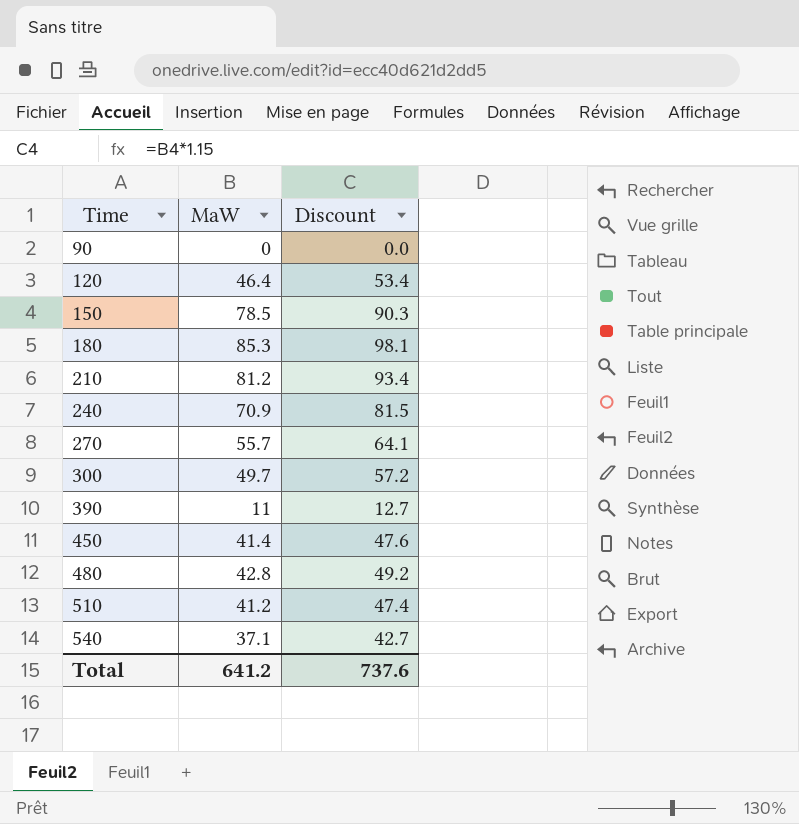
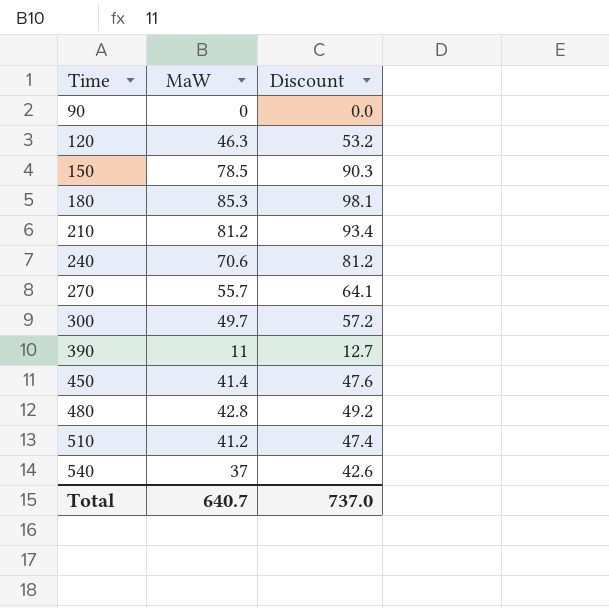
120 | MaW: 46.4 -> 46.3
120 | Discount: 53.4 -> 53.2
240 | MaW: 70.9 -> 70.6
240 | Discount: 81.5 -> 81.2
540 | MaW: 37.1 -> 37
540 | Discount: 42.7 -> 42.6
Total | MaW: 641.2 -> 640.7
Total | Discount: 737.6 -> 737.0

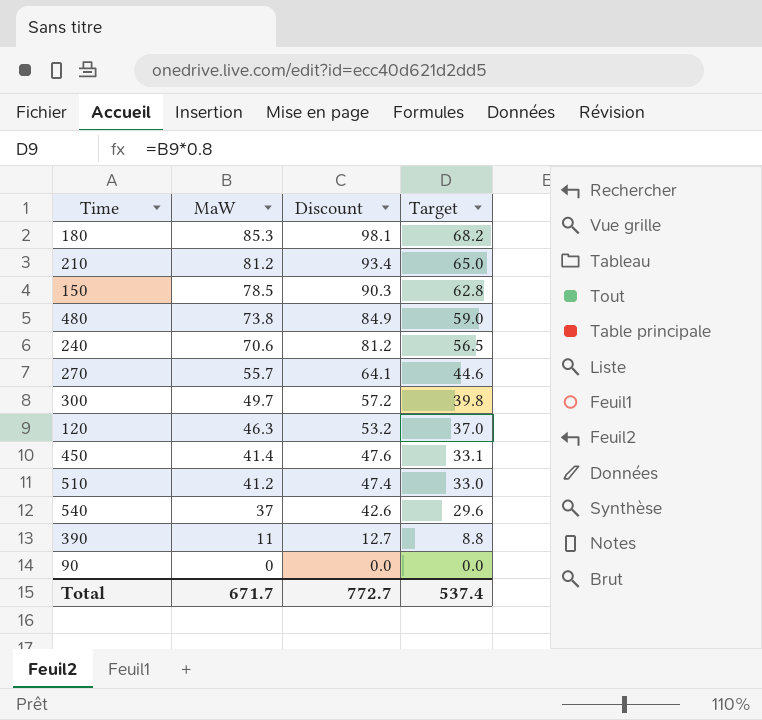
row order: Time ascending -> MaW descending
column Target | formula: none -> [MaW] * 0.8
480 | MaW: 42.8 -> 73.8
480 | Discount: 49.2 -> 84.9
Total | MaW: 640.7 -> 671.7
Total | Discount: 737.0 -> 772.7

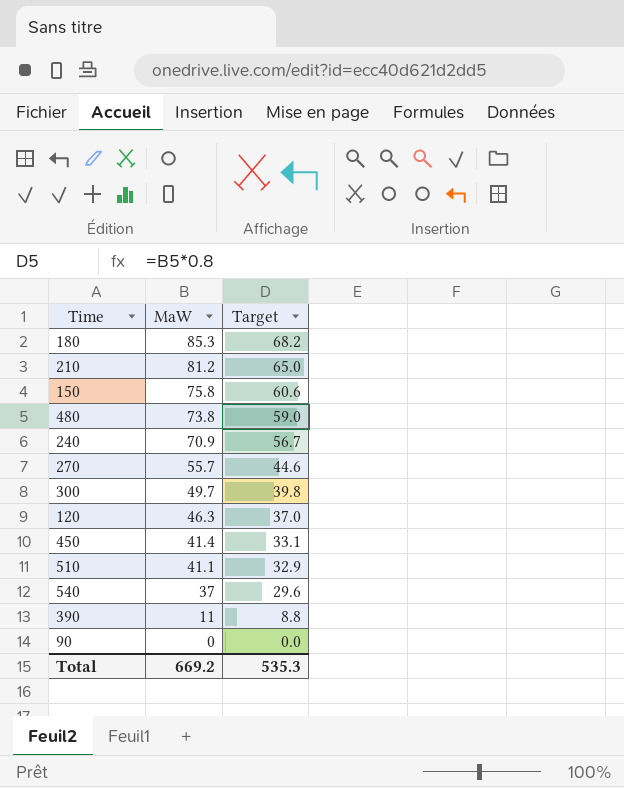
column Discount | formula: [MaW] * 1.15 -> none
150 | MaW: 78.5 -> 75.8
150 | Target: 62.8 -> 60.6
240 | MaW: 70.6 -> 70.9
240 | Target: 56.5 -> 56.7
510 | MaW: 41.2 -> 41.1
510 | Target: 33.0 -> 32.9
Total | MaW: 671.7 -> 669.2
Total | Target: 537.4 -> 535.3

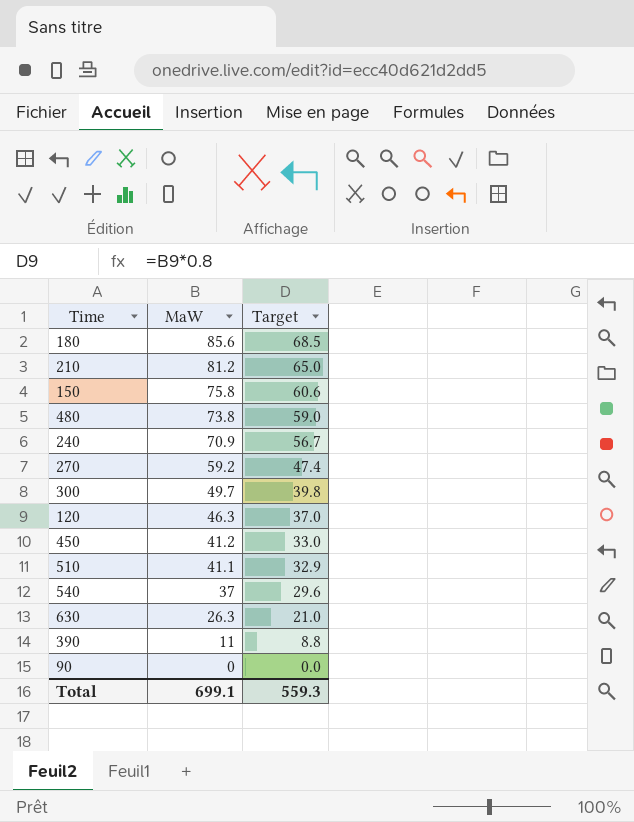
180 | MaW: 85.3 -> 85.6
180 | Target: 68.2 -> 68.5
270 | MaW: 55.7 -> 59.2
270 | Target: 44.6 -> 47.4
450 | MaW: 41.4 -> 41.2
450 | Target: 33.1 -> 33.0
row 630: none -> 26.3 | 21.0
Total | MaW: 669.2 -> 699.1
Total | Target: 535.3 -> 559.3

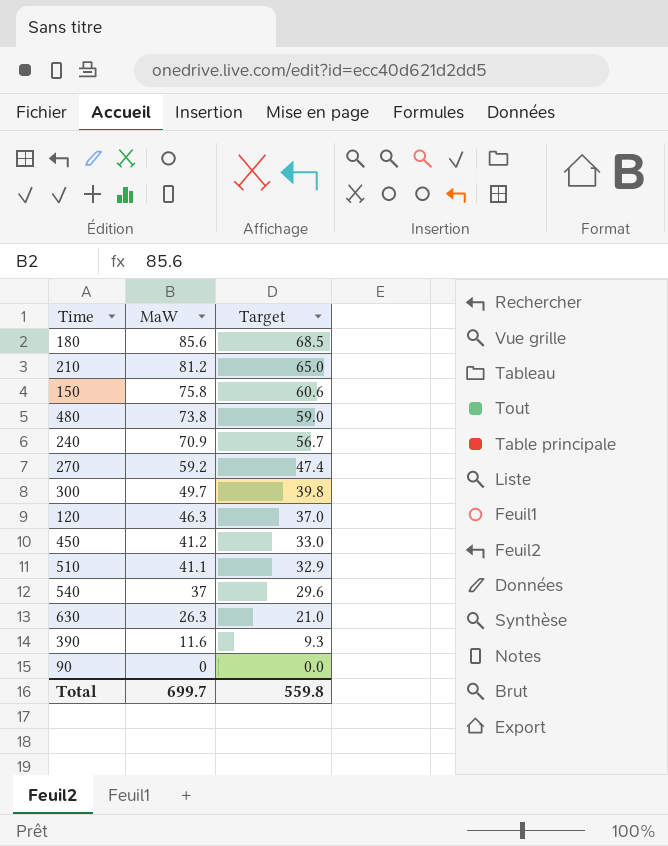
390 | MaW: 11 -> 11.6
390 | Target: 8.8 -> 9.3
Total | MaW: 699.1 -> 699.7
Total | Target: 559.3 -> 559.8

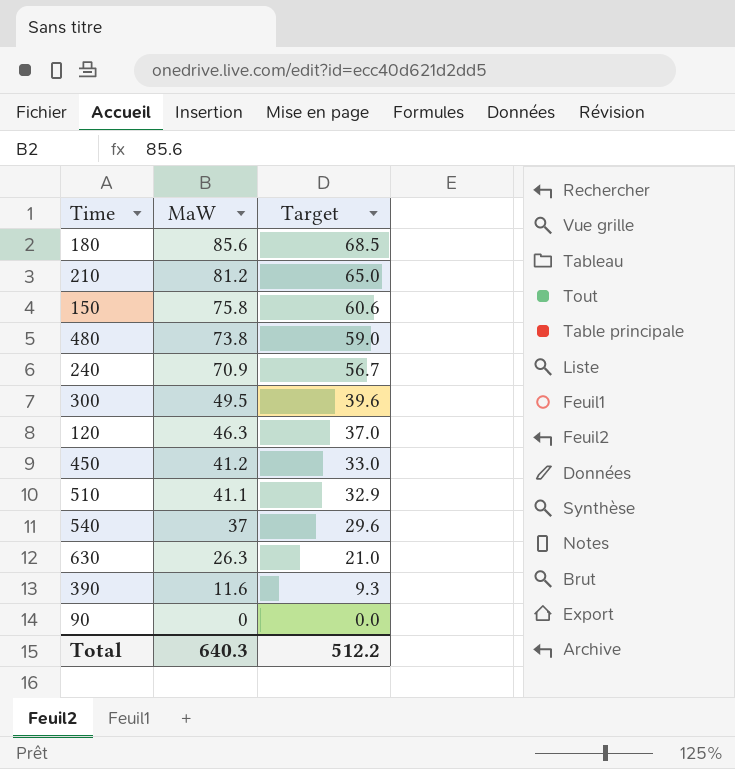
row 270: 59.2 | 47.4 -> none
300 | MaW: 49.7 -> 49.5
300 | Target: 39.8 -> 39.6
Total | MaW: 699.7 -> 640.3
Total | Target: 559.8 -> 512.2

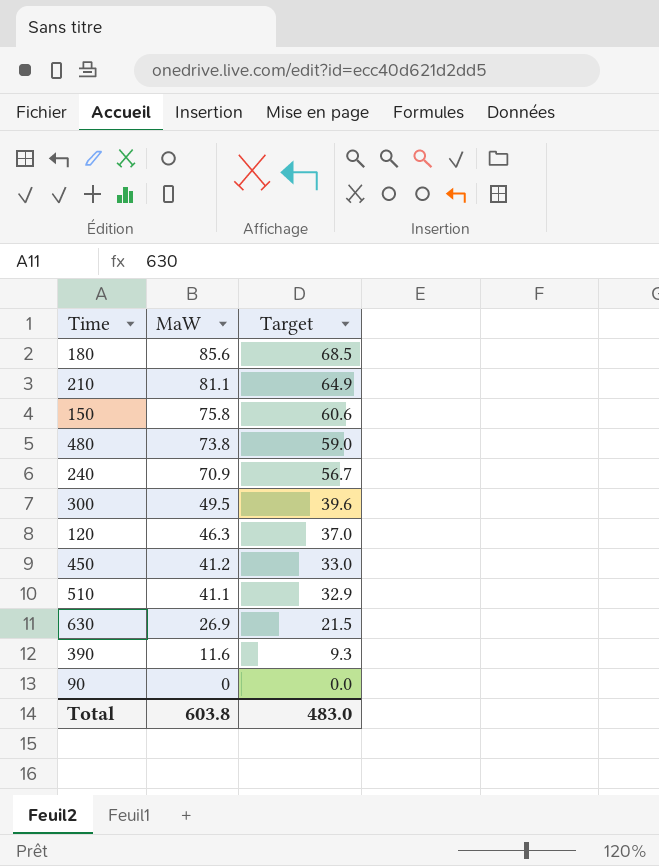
row 540: 37 | 29.6 -> none
210 | MaW: 81.2 -> 81.1
210 | Target: 65.0 -> 64.9
630 | MaW: 26.3 -> 26.9
630 | Target: 21.0 -> 21.5
Total | MaW: 640.3 -> 603.8
Total | Target: 512.2 -> 483.0

